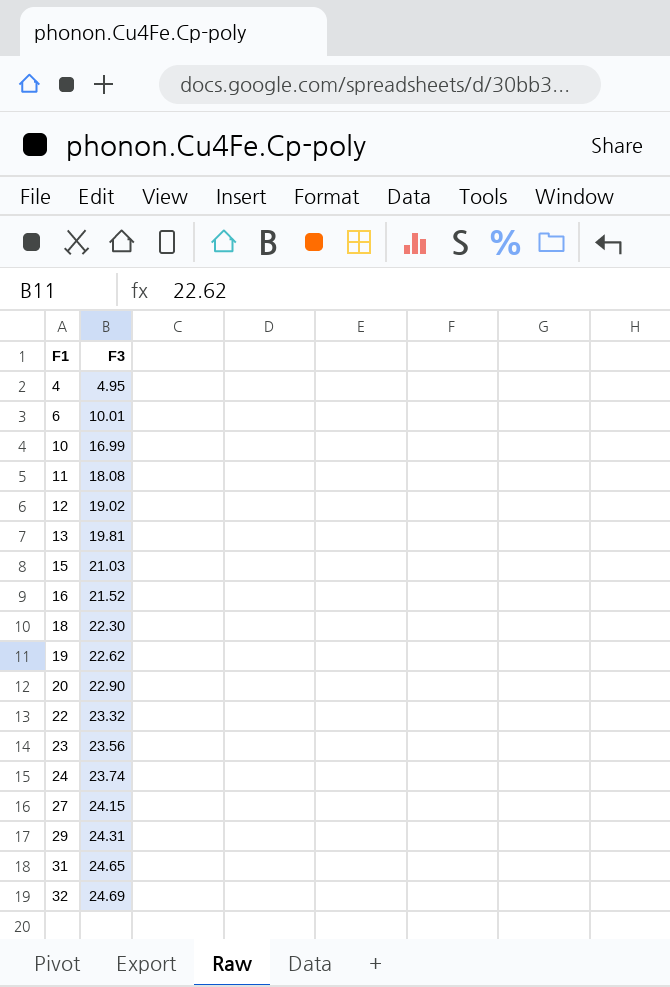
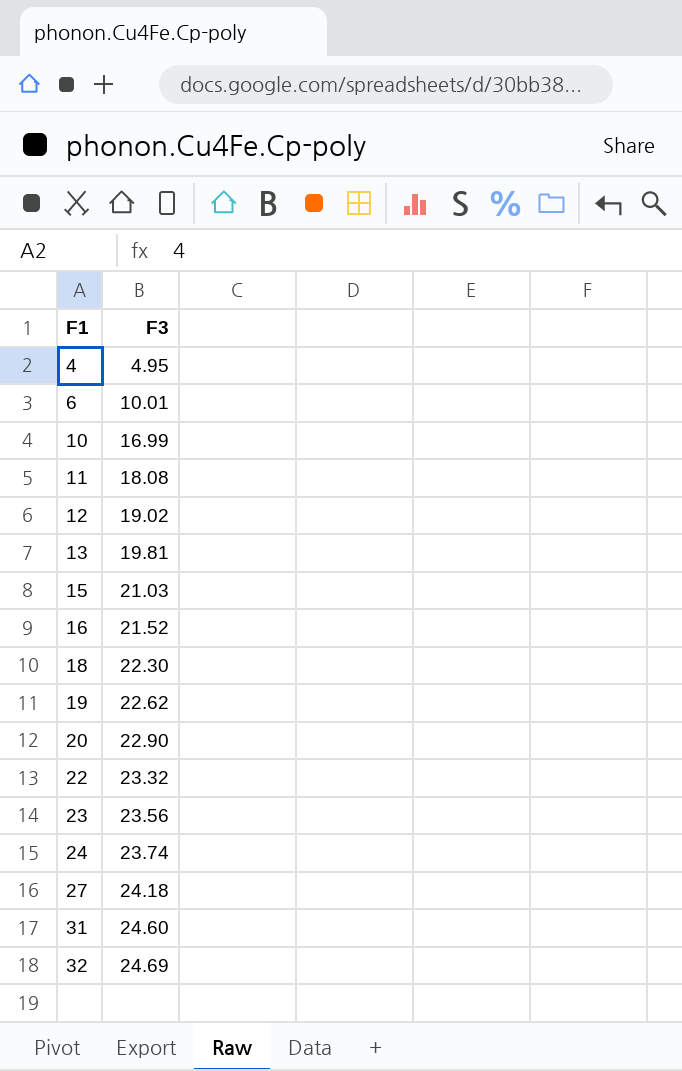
row 29: 24.31 -> none
27 | F3: 24.15 -> 24.18
31 | F3: 24.65 -> 24.60

